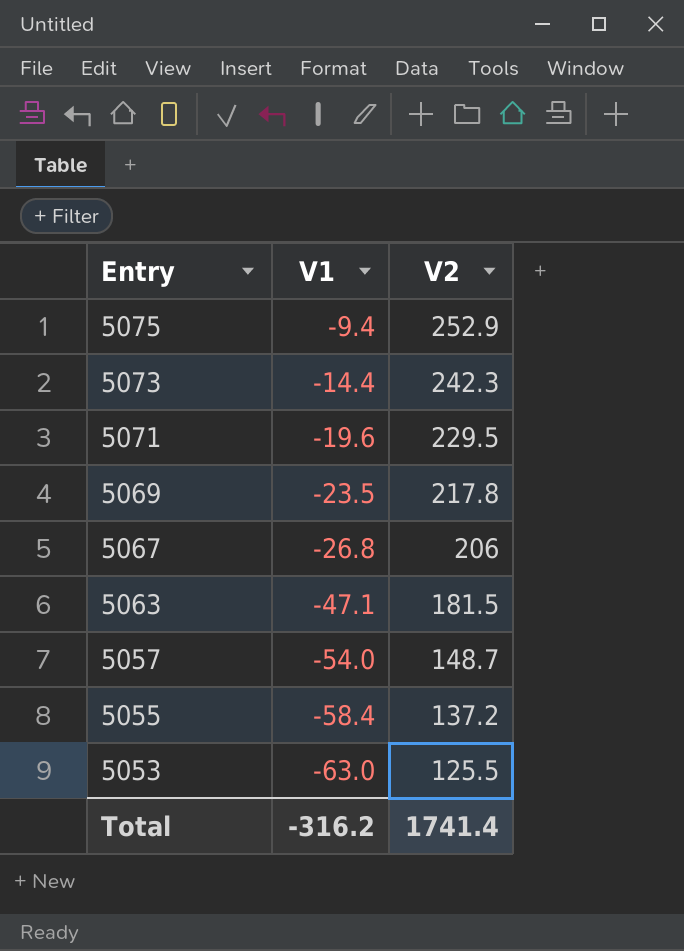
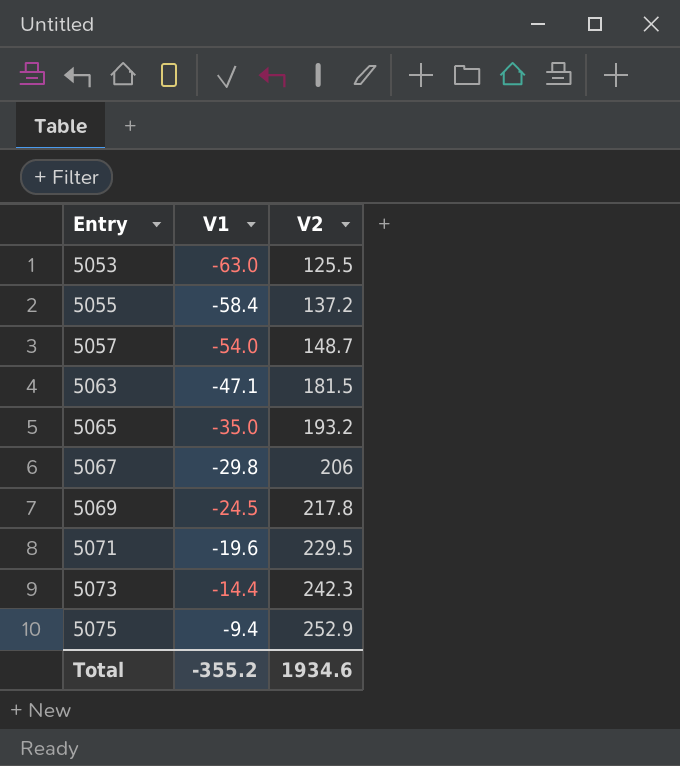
row order: Entry descending -> Entry ascending
row 5065: none -> -35.0 | 193.2
5067 | V1: -26.8 -> -29.8
5069 | V1: -23.5 -> -24.5
Total | V1: -316.2 -> -355.2
Total | V2: 1741.4 -> 1934.6

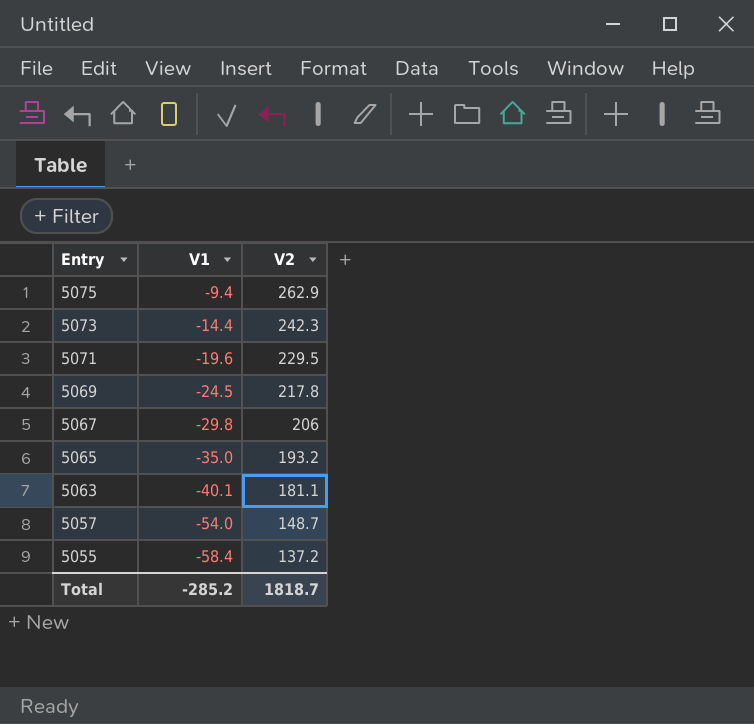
row order: Entry ascending -> Entry descending
row 5053: -63.0 | 125.5 -> none
5075 | V2: 252.9 -> 262.9
5063 | V1: -47.1 -> -40.1
5063 | V2: 181.5 -> 181.1
Total | V1: -355.2 -> -285.2
Total | V2: 1934.6 -> 1818.7

